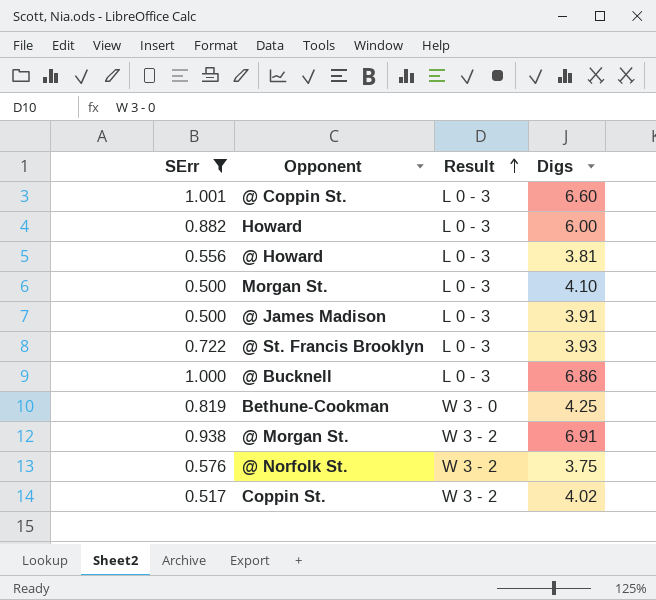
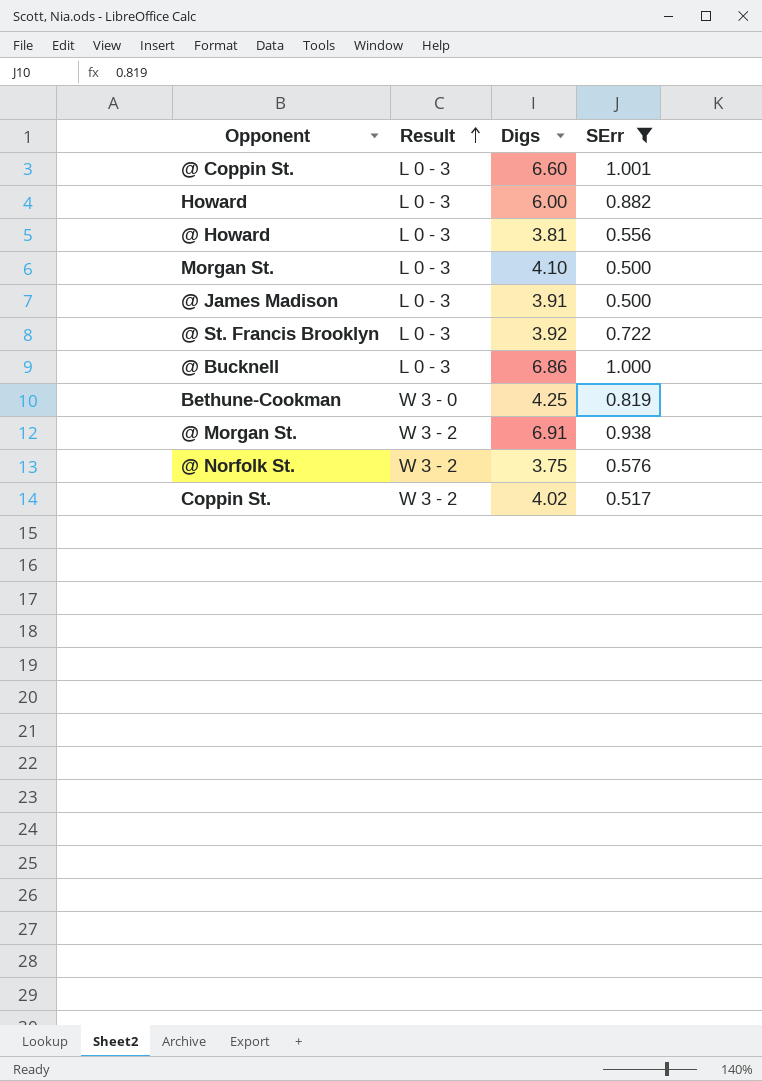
column SErr | position: 1 -> 4
@ St. Francis Brooklyn | Digs: 3.93 -> 3.92

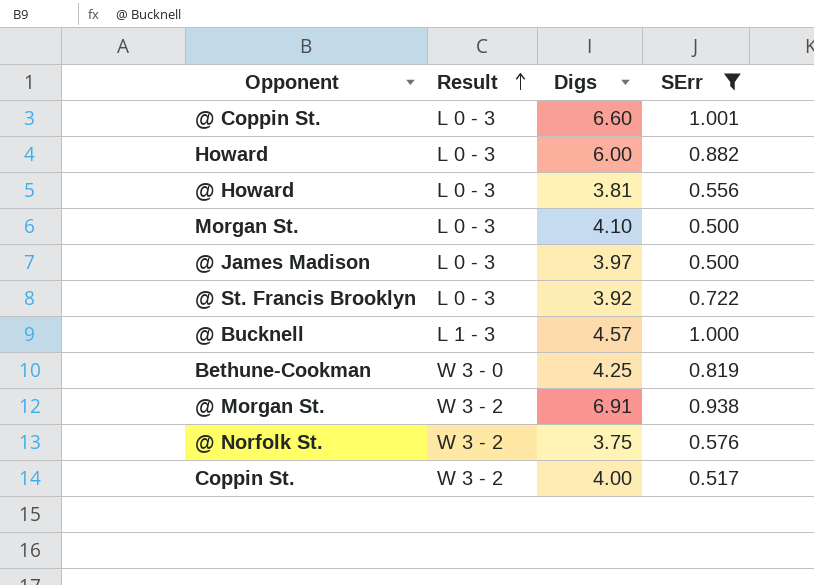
@ James Madison | Digs: 3.91 -> 3.97
@ Bucknell | Result: L 0 - 3 -> L 1 - 3
@ Bucknell | Digs: 6.86 -> 4.57
Coppin St. | Digs: 4.02 -> 4.00

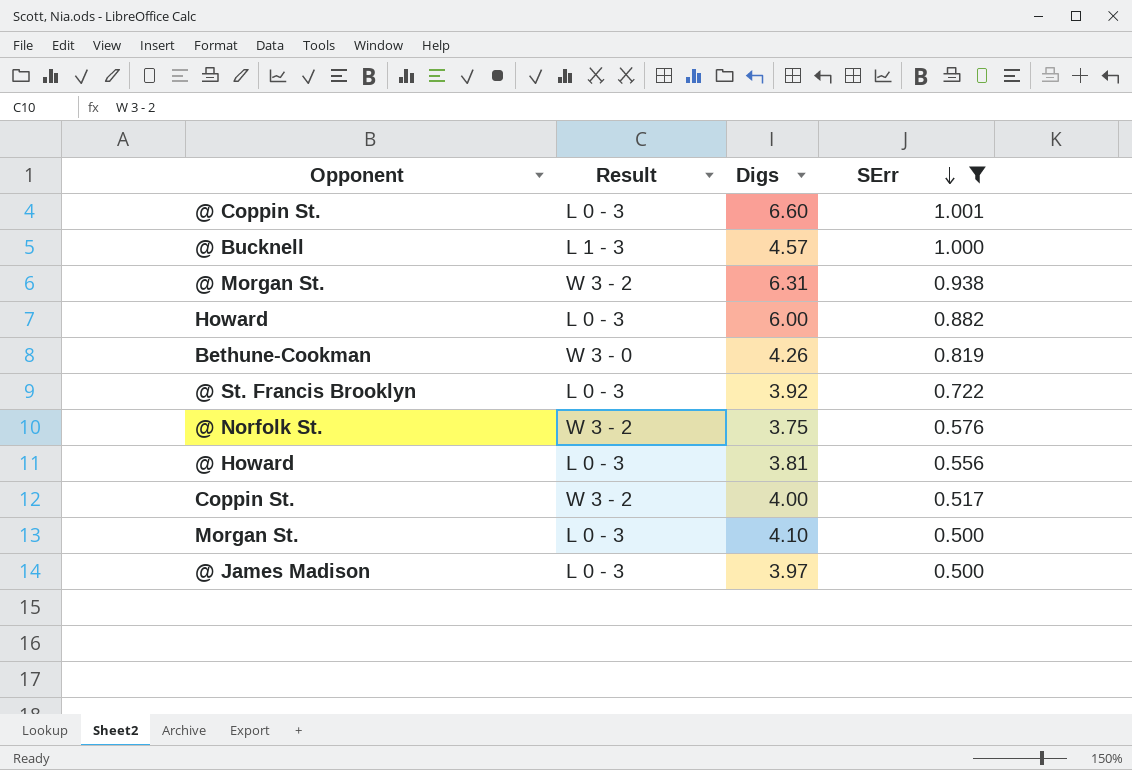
row order: Result ascending -> SErr descending
@ Morgan St. | Digs: 6.91 -> 6.31
Bethune-Cookman | Digs: 4.25 -> 4.26

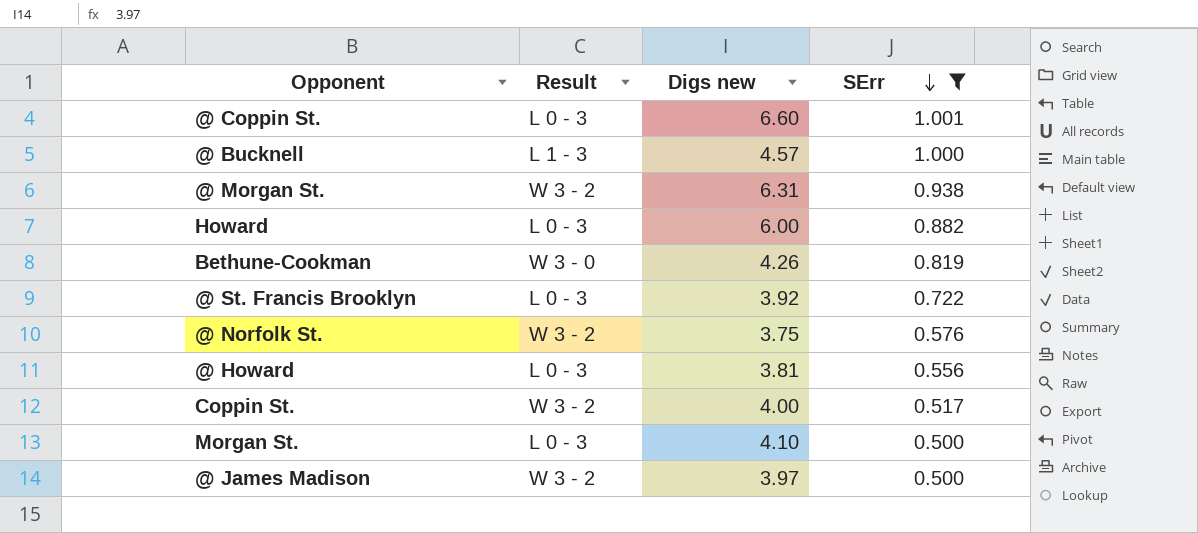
column name: Digs -> Digs new
@ James Madison | Result: L 0 - 3 -> W 3 - 2

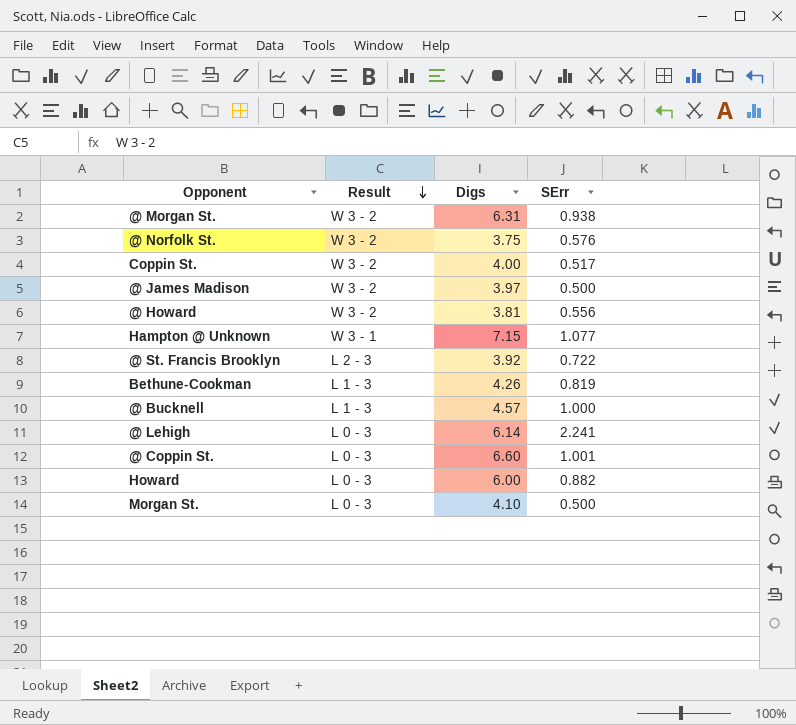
filter: SErr <= 1.001 -> none
row order: SErr descending -> Result descending
column name: Digs new -> Digs
@ Howard | Result: L 0 - 3 -> W 3 - 2
@ St. Francis Brooklyn | Result: L 0 - 3 -> L 2 - 3
Bethune-Cookman | Result: W 3 - 0 -> L 1 - 3

